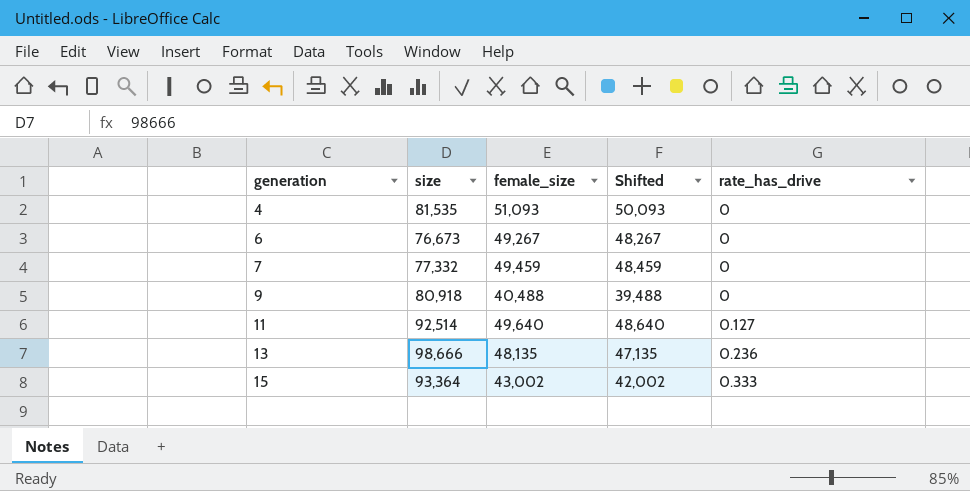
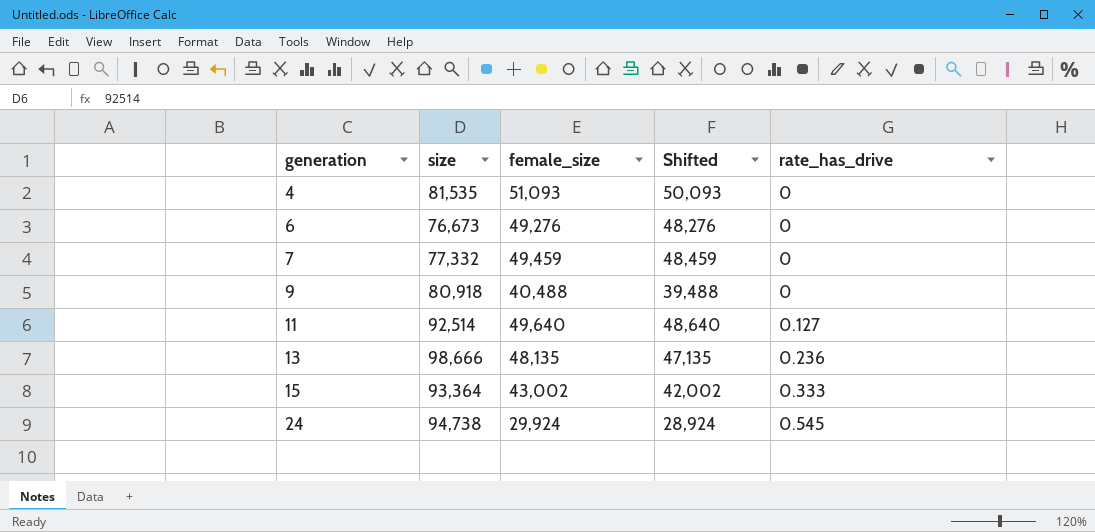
6 | female_size: 49,267 -> 49,276
6 | Shifted: 48,267 -> 48,276
row 24: none -> 94,738 | 29,924 | 28,924 | 0.545

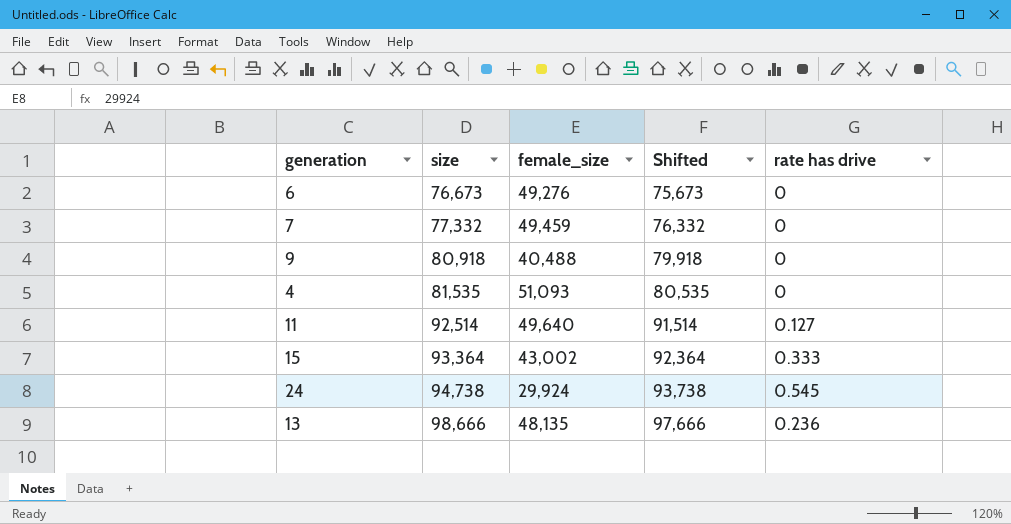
row order: generation ascending -> size ascending
column Shifted | formula: [female_size] - 1000 -> [size] - 1000
column name: rate_has_drive -> rate has drive

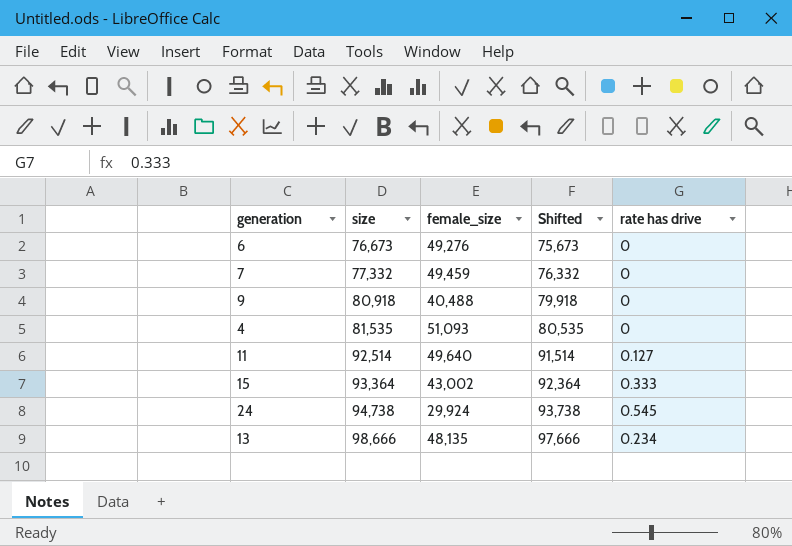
13 | rate has drive: 0.236 -> 0.234

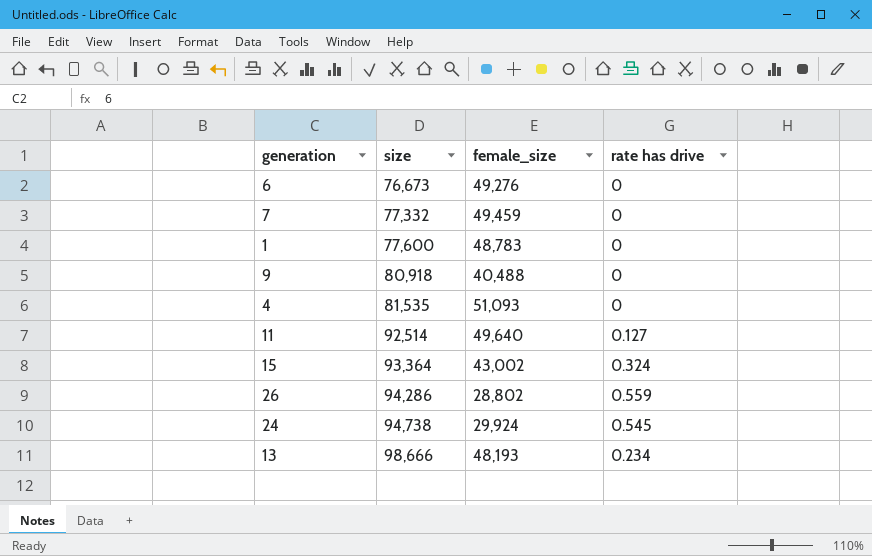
column Shifted | formula: [size] - 1000 -> none
row 1: none -> 77,600 | 48,783 | 0
15 | rate has drive: 0.333 -> 0.324
row 26: none -> 94,286 | 28,802 | 0.559
13 | female_size: 48,135 -> 48,193

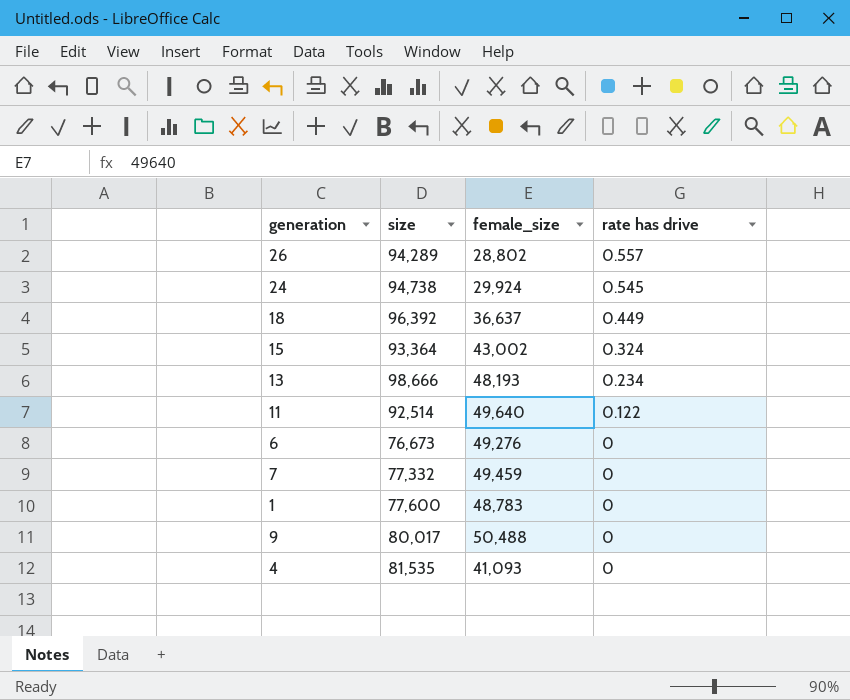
row order: size ascending -> rate has drive descending
26 | size: 94,286 -> 94,289
26 | rate has drive: 0.559 -> 0.557
row 18: none -> 96,392 | 36,637 | 0.449
11 | rate has drive: 0.127 -> 0.122
9 | size: 80,918 -> 80,017
9 | female_size: 40,488 -> 50,488
4 | female_size: 51,093 -> 41,093

